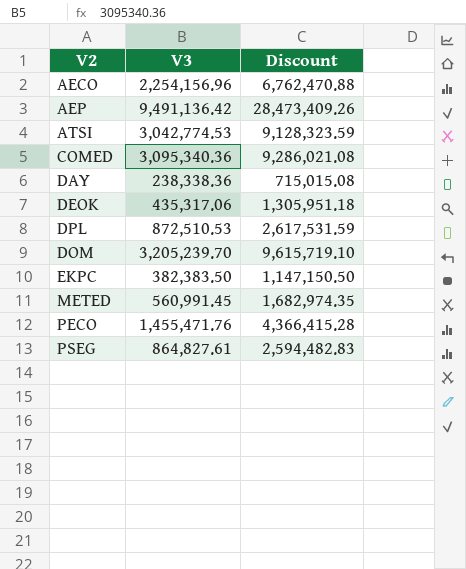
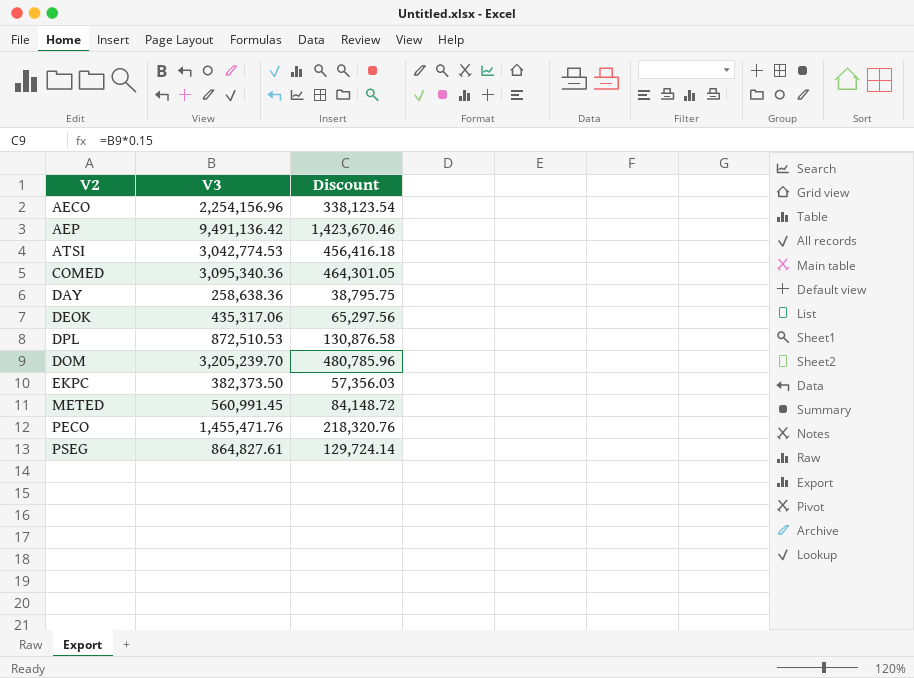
column Discount | formula: [V3] * 3 -> [V3] * 0.15
DAY | V3: 238,338.36 -> 258,638.36
EKPC | V3: 382,383.50 -> 382,373.50

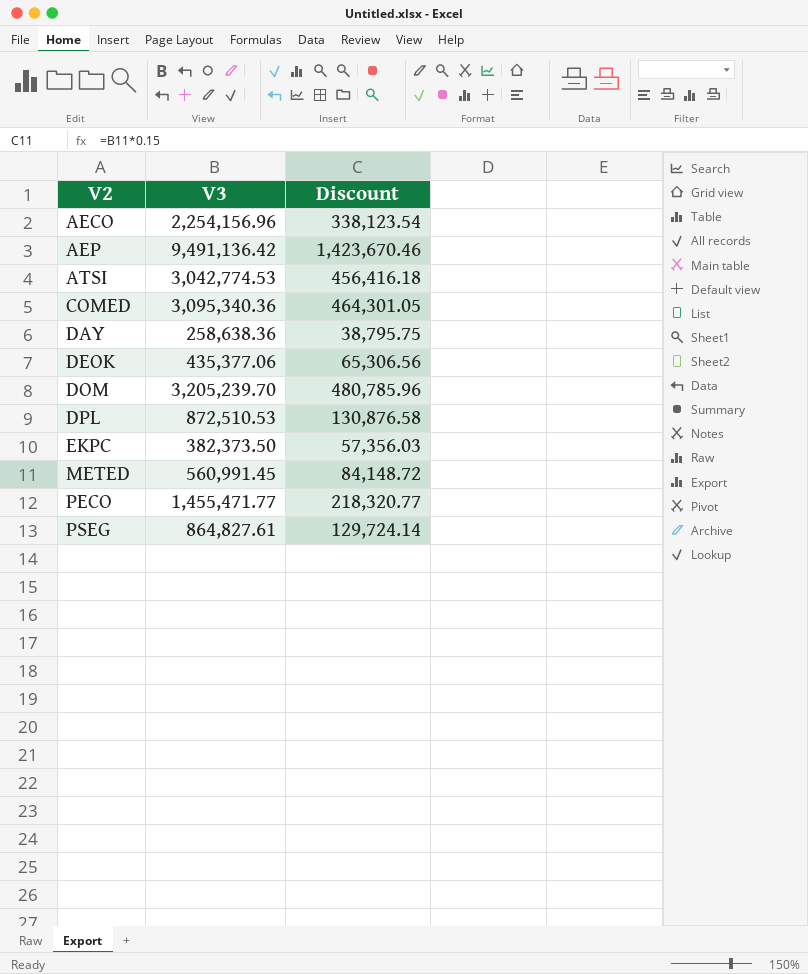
row order: none -> V2 ascending
DEOK | V3: 435,317.06 -> 435,377.06
DEOK | Discount: 65,297.56 -> 65,306.56
PECO | V3: 1,455,471.76 -> 1,455,471.77
PECO | Discount: 218,320.76 -> 218,320.77

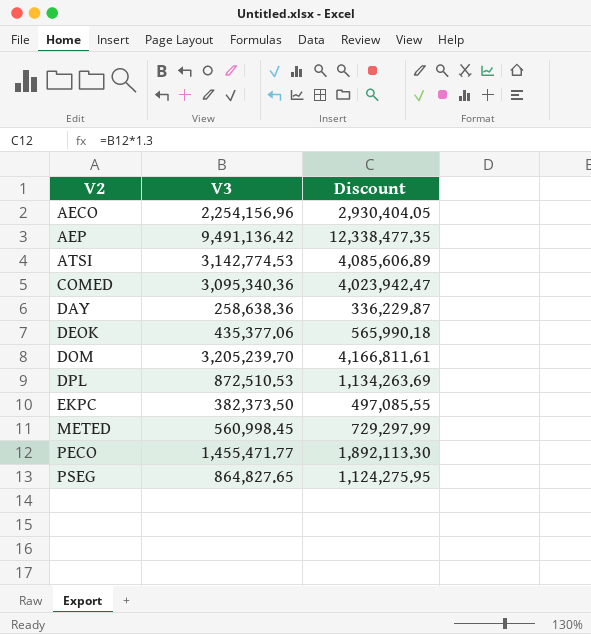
column Discount | formula: [V3] * 0.15 -> [V3] * 1.3
ATSI | V3: 3,042,774.53 -> 3,142,774.53
METED | V3: 560,991.45 -> 560,998.45
PSEG | V3: 864,827.61 -> 864,827.65

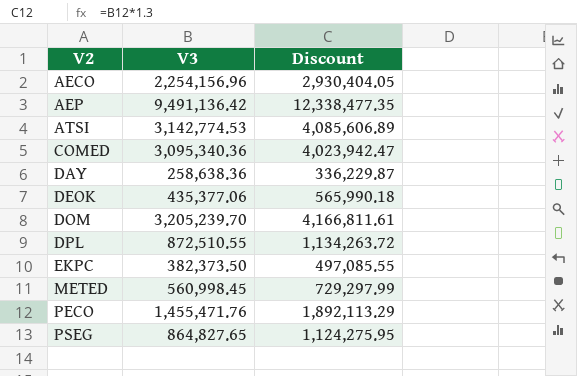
DPL | V3: 872,510.53 -> 872,510.55
DPL | Discount: 1,134,263.69 -> 1,134,263.72
PECO | V3: 1,455,471.77 -> 1,455,471.76
PECO | Discount: 1,892,113.30 -> 1,892,113.29

